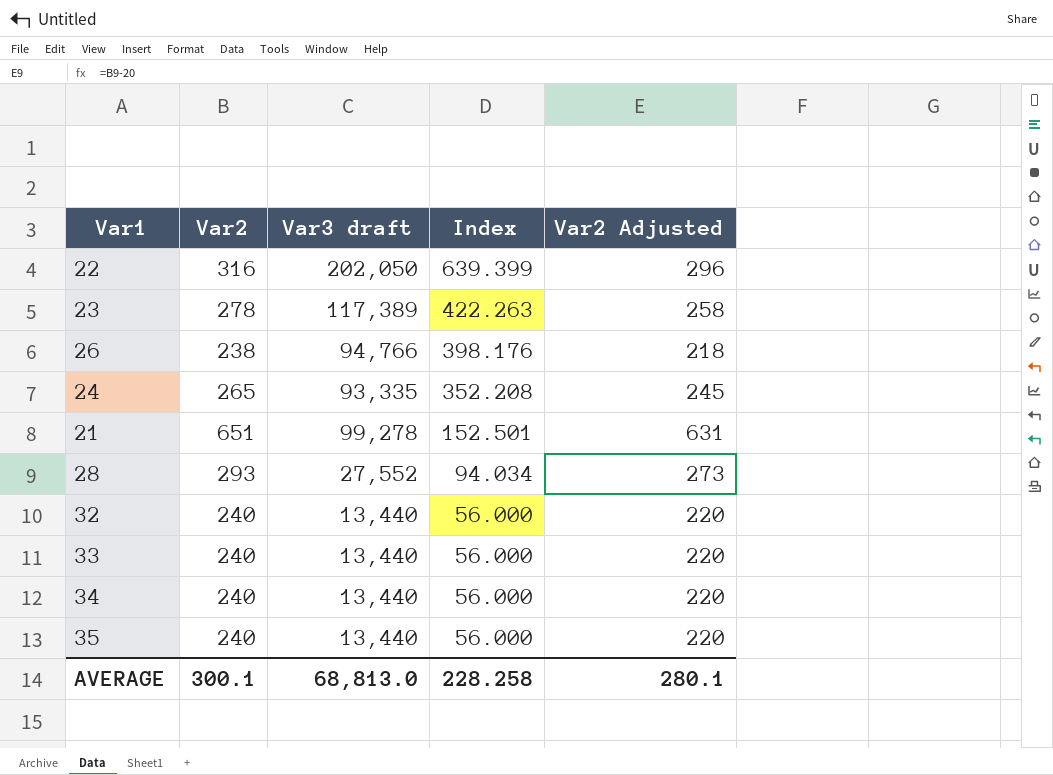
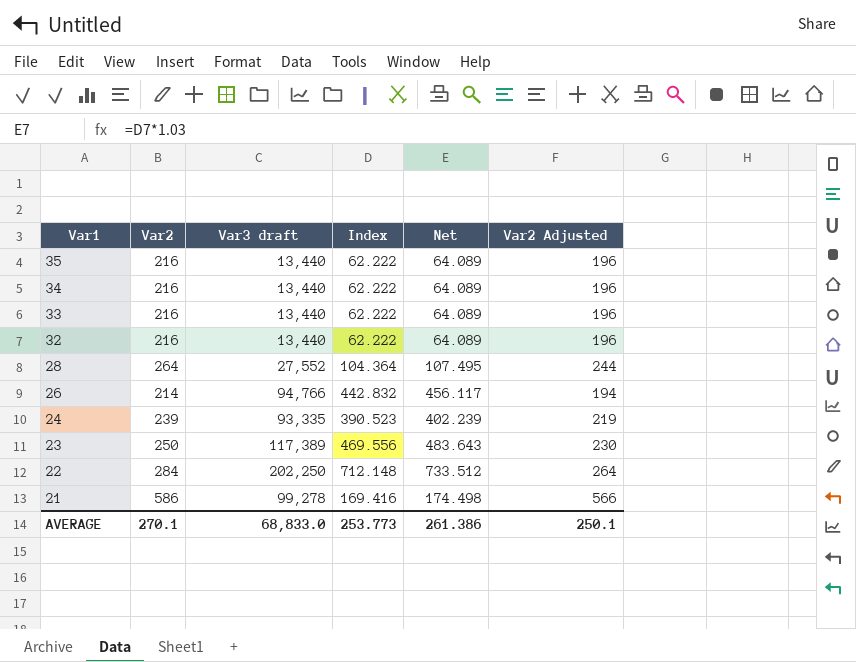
row order: Index descending -> Var1 descending
column Net | formula: none -> [Index] * 1.03
35 | Var2: 240 -> 216
35 | Index: 56.000 -> 62.222
35 | Var2 Adjusted: 220 -> 196
34 | Var2: 240 -> 216
34 | Index: 56.000 -> 62.222
34 | Var2 Adjusted: 220 -> 196
33 | Var2: 240 -> 216
33 | Index: 56.000 -> 62.222
33 | Var2 Adjusted: 220 -> 196
32 | Var2: 240 -> 216
32 | Index: 56.000 -> 62.222
32 | Var2 Adjusted: 220 -> 196
28 | Var2: 293 -> 264
28 | Index: 94.034 -> 104.364
28 | Var2 Adjusted: 273 -> 244
26 | Var2: 238 -> 214
26 | Index: 398.176 -> 442.832
26 | Var2 Adjusted: 218 -> 194
24 | Var2: 265 -> 239
24 | Index: 352.208 -> 390.523
24 | Var2 Adjusted: 245 -> 219
23 | Var2: 278 -> 250
23 | Index: 422.263 -> 469.556
23 | Var2 Adjusted: 258 -> 230
22 | Var2: 316 -> 284
22 | Var3 draft: 202,050 -> 202,250
22 | Index: 639.399 -> 712.148
22 | Var2 Adjusted: 296 -> 264
21 | Var2: 651 -> 586
21 | Index: 152.501 -> 169.416
21 | Var2 Adjusted: 631 -> 566
AVERAGE | Var2: 300.1 -> 270.1
AVERAGE | Var3 draft: 68,813.0 -> 68,833.0
AVERAGE | Index: 228.258 -> 253.773
AVERAGE | Var2 Adjusted: 280.1 -> 250.1

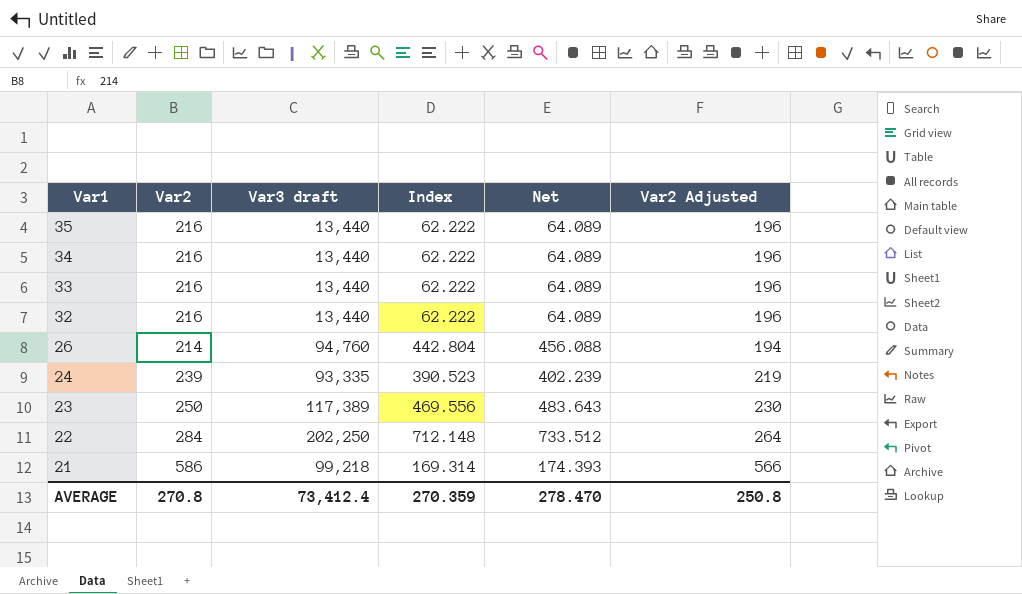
row 28: 264 | 27,552 | 104.364 | 107.495 | 244 -> none
26 | Var3 draft: 94,766 -> 94,760
26 | Index: 442.832 -> 442.804
26 | Net: 456.117 -> 456.088
21 | Var3 draft: 99,278 -> 99,218
21 | Index: 169.416 -> 169.314
21 | Net: 174.498 -> 174.393
AVERAGE | Var2: 270.1 -> 270.8
AVERAGE | Var3 draft: 68,833.0 -> 73,412.4
AVERAGE | Index: 253.773 -> 270.359
AVERAGE | Net: 261.386 -> 278.470
AVERAGE | Var2 Adjusted: 250.1 -> 250.8

